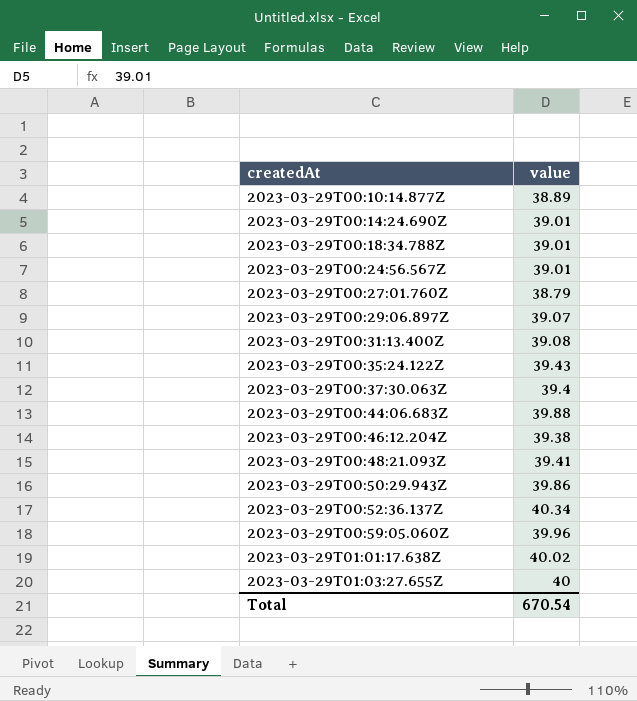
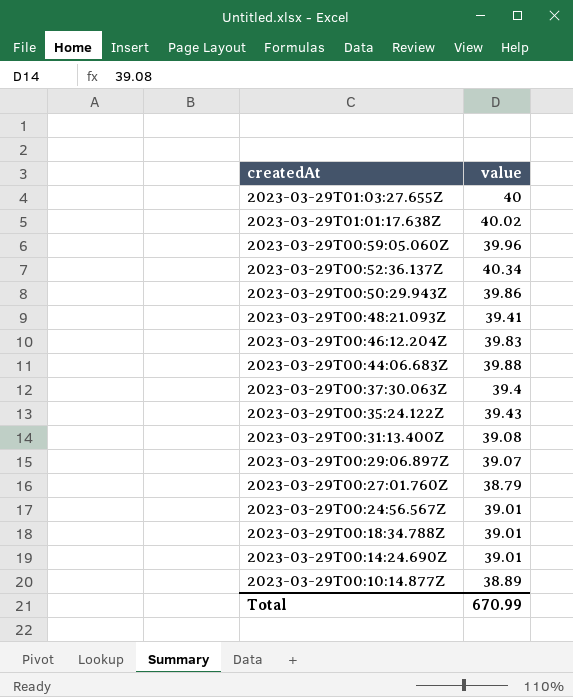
row order: createdAt ascending -> createdAt descending
2023-03-29T00:46:12.204Z | value: 39.38 -> 39.83
Total | value: 670.54 -> 670.99

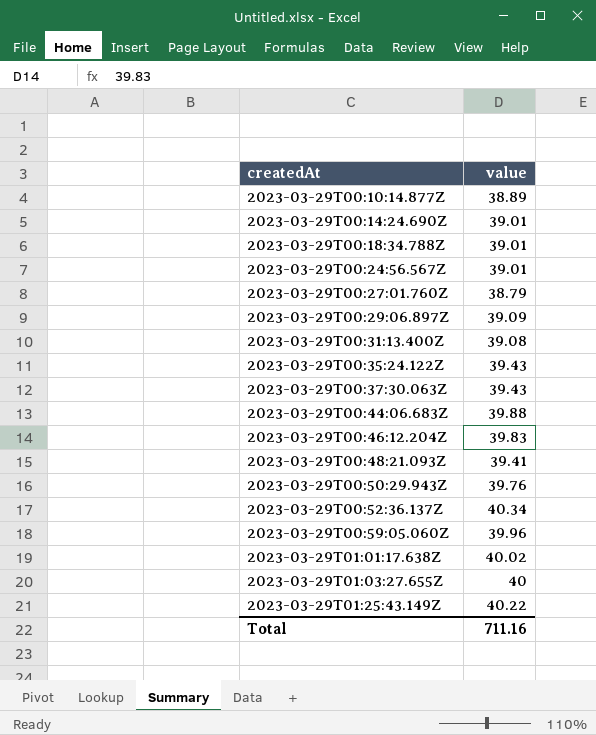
row order: createdAt descending -> createdAt ascending
2023-03-29T00:29:06.897Z | value: 39.07 -> 39.09
2023-03-29T00:37:30.063Z | value: 39.4 -> 39.43
2023-03-29T00:50:29.943Z | value: 39.86 -> 39.76
row 2023-03-29T01:25:43.149Z: none -> 40.22
Total | value: 670.99 -> 711.16

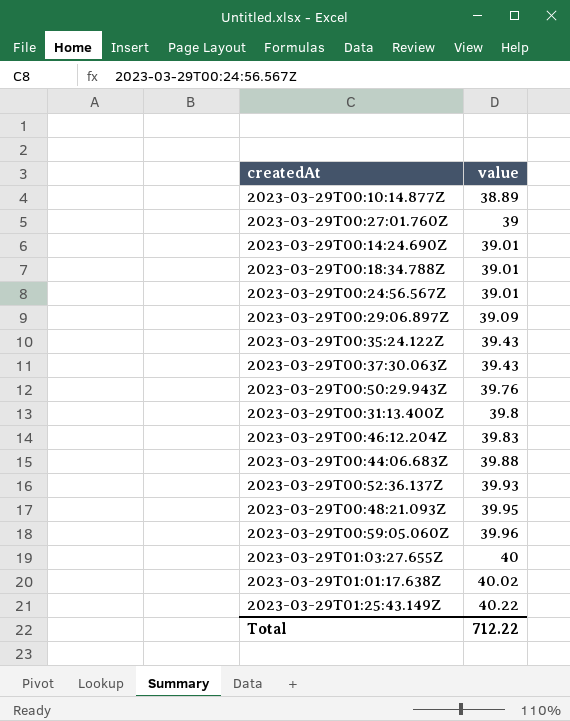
row order: createdAt ascending -> value ascending
2023-03-29T00:27:01.760Z | value: 38.79 -> 39
2023-03-29T00:31:13.400Z | value: 39.08 -> 39.8
2023-03-29T00:52:36.137Z | value: 40.34 -> 39.93
2023-03-29T00:48:21.093Z | value: 39.41 -> 39.95
Total | value: 711.16 -> 712.22

